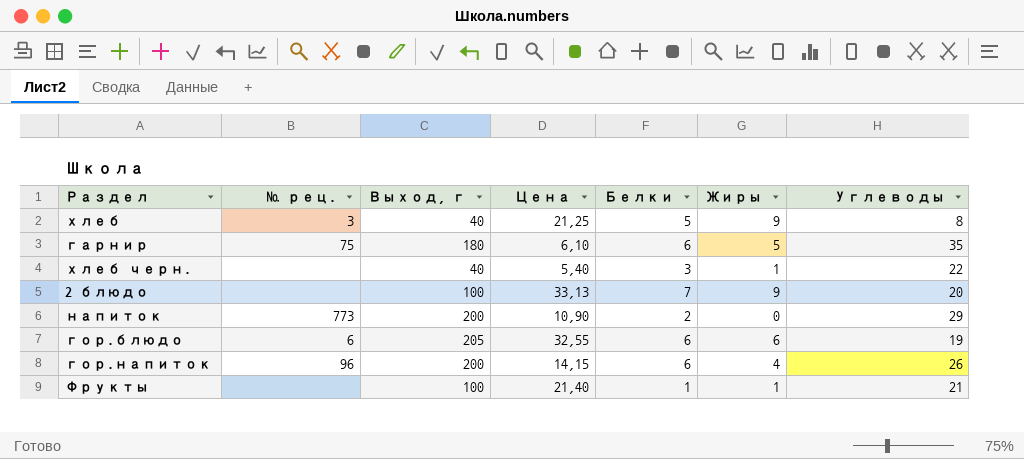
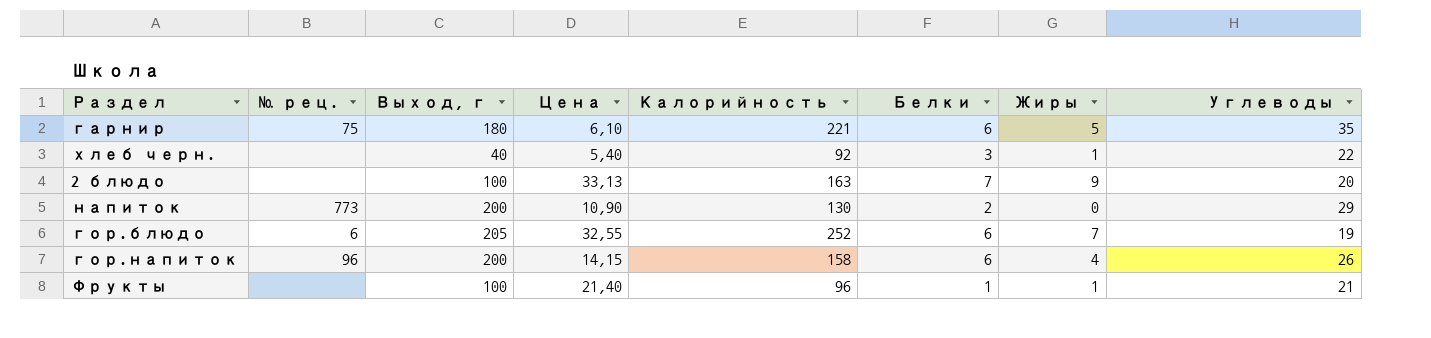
column Калорийность | position: none -> 5
row хлеб: 3 | 40 | 21,25 | 5 | 9 | 8 -> none
гор.блюдо | Жиры: 6 -> 7

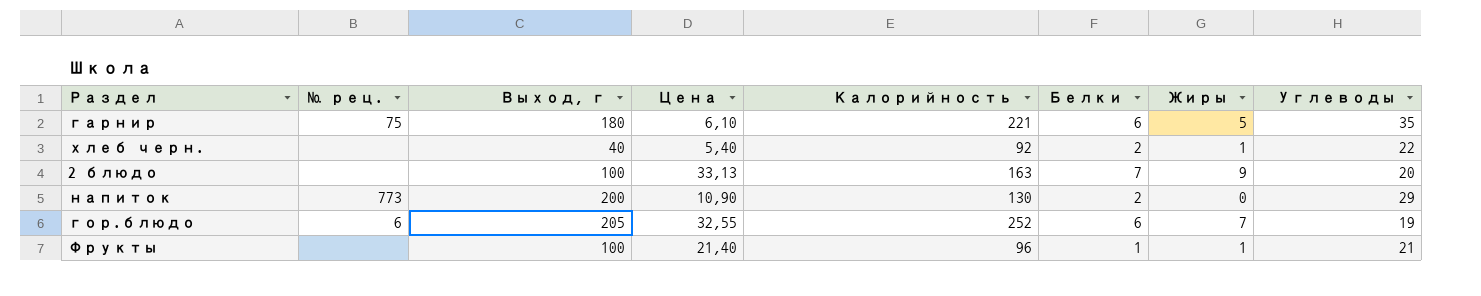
row гор.напиток: 96 | 200 | 14,15 | 158 | 6 | 4 | 26 -> none
хлеб черн. | Белки: 3 -> 2

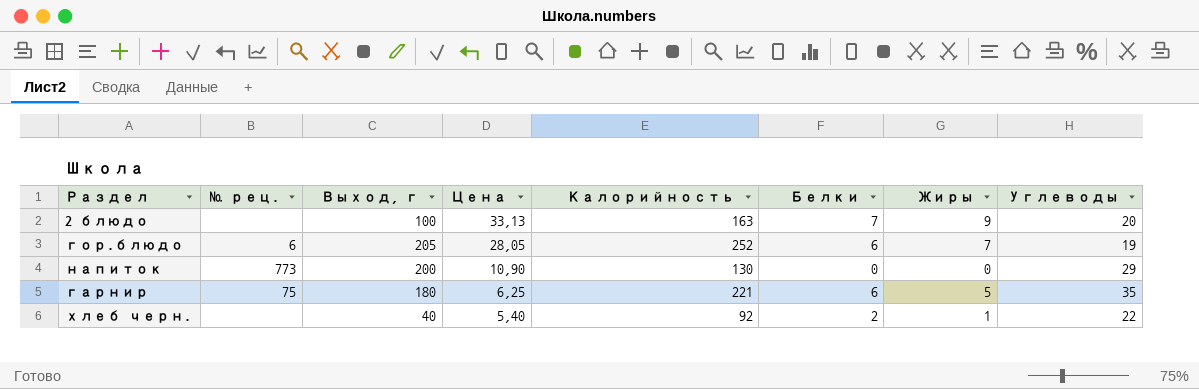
row order: none -> Цена descending
row Фрукты: none | 100 | 21,40 | 96 | 1 | 1 | 21 -> none
гор.блюдо | Цена: 32,55 -> 28,05
напиток | Белки: 2 -> 0
гарнир | Цена: 6,10 -> 6,25

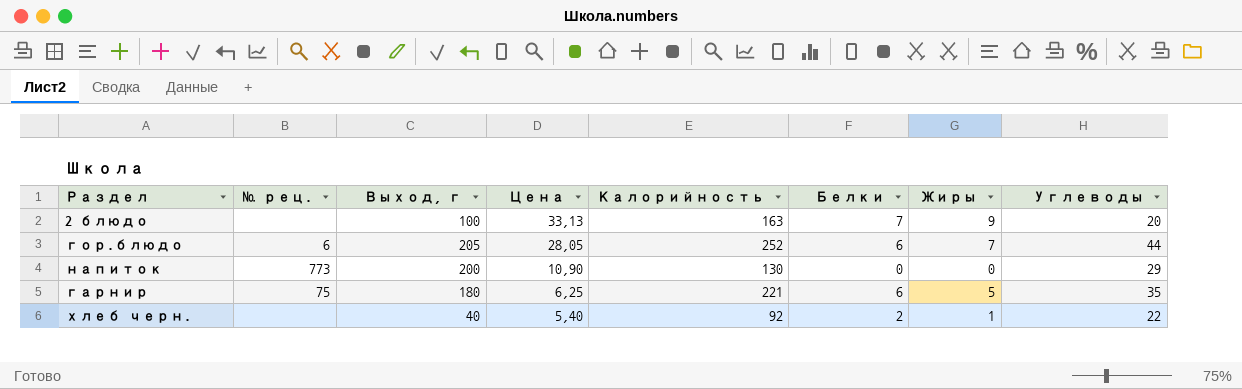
гор.блюдо | Углеводы: 19 -> 44

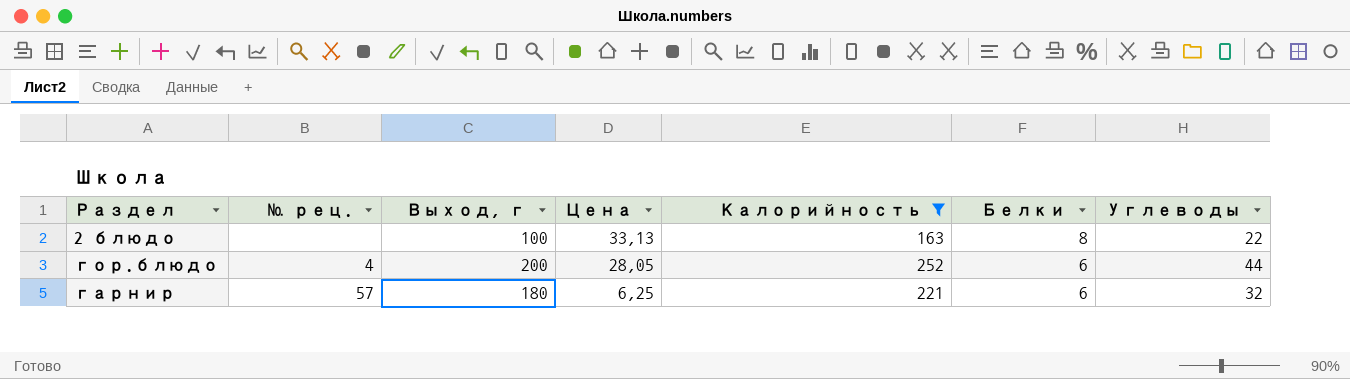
filter: none -> Калорийность >= 163
column Жиры | position: 7 -> none
2 блюдо | Белки: 7 -> 8
2 блюдо | Углеводы: 20 -> 22
гор.блюдо | № рец.: 6 -> 4
гор.блюдо | Выход, г: 205 -> 200
гарнир | № рец.: 75 -> 57
гарнир | Углеводы: 35 -> 32

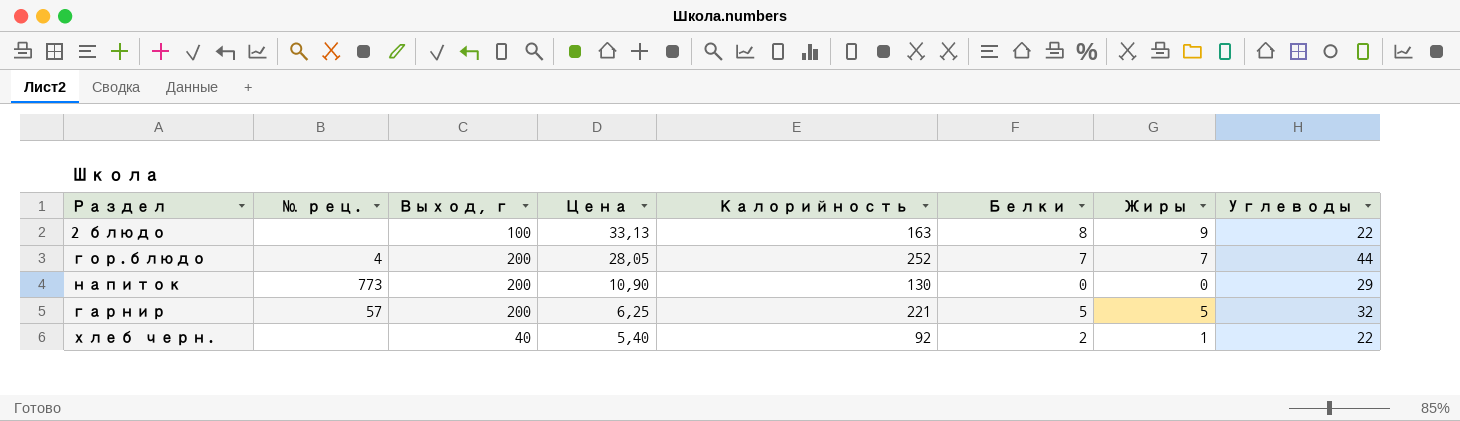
filter: Калорийность >= 163 -> none
column Жиры | position: none -> 7
гор.блюдо | Белки: 6 -> 7
гарнир | Выход, г: 180 -> 200
гарнир | Белки: 6 -> 5

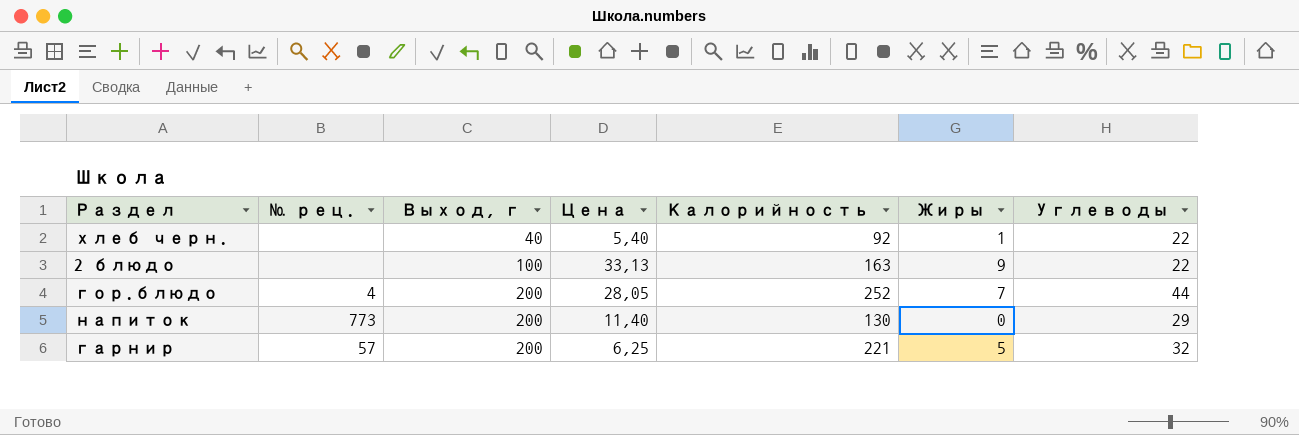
row order: Цена descending -> Выход, г ascending
column Белки | position: 6 -> none
напиток | Цена: 10,90 -> 11,40

